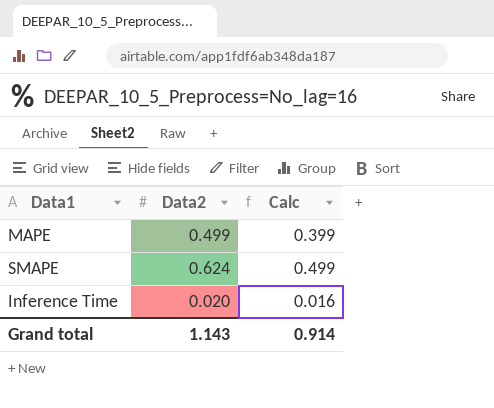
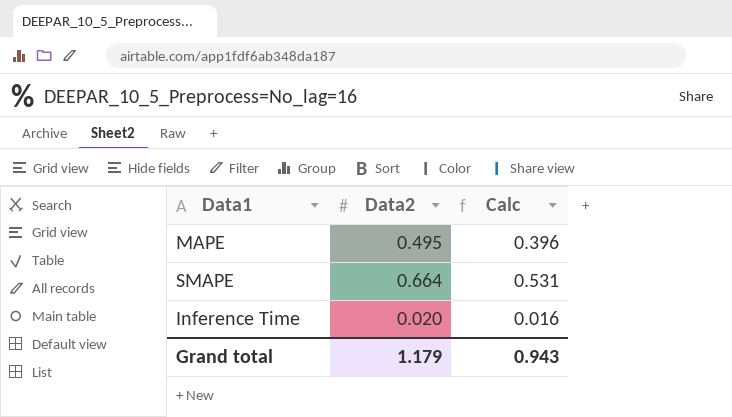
MAPE | Data2: 0.499 -> 0.495
MAPE | Calc: 0.399 -> 0.396
SMAPE | Data2: 0.624 -> 0.664
SMAPE | Calc: 0.499 -> 0.531
Grand total | Data2: 1.143 -> 1.179
Grand total | Calc: 0.914 -> 0.943

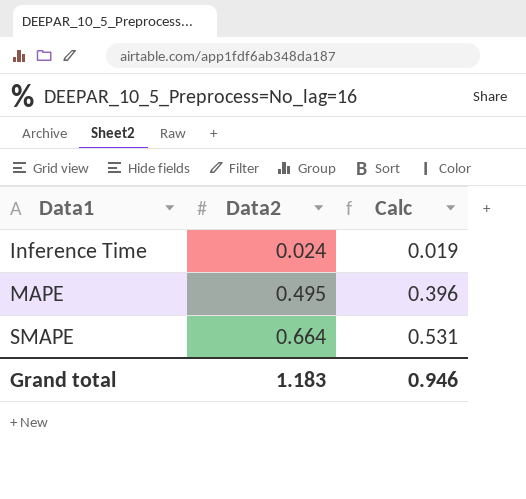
row order: none -> Data1 ascending
Inference Time | Data2: 0.020 -> 0.024
Inference Time | Calc: 0.016 -> 0.019
Grand total | Data2: 1.179 -> 1.183
Grand total | Calc: 0.943 -> 0.946

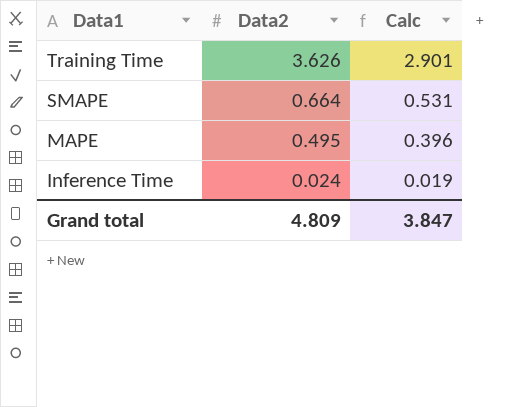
row order: Data1 ascending -> Data1 descending
row Training Time: none -> 3.626 | 2.901
Grand total | Data2: 1.183 -> 4.809
Grand total | Calc: 0.946 -> 3.847

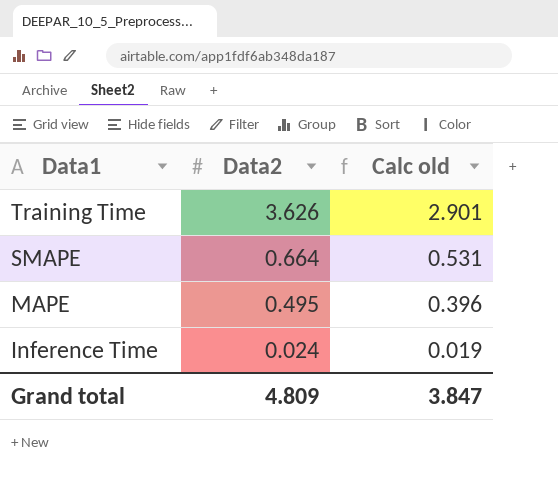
column name: Calc -> Calc old

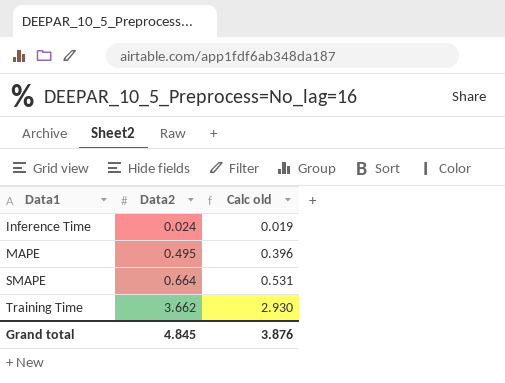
row order: Data1 descending -> Data1 ascending
Training Time | Data2: 3.626 -> 3.662
Training Time | Calc old: 2.901 -> 2.930
Grand total | Data2: 4.809 -> 4.845
Grand total | Calc old: 3.847 -> 3.876

